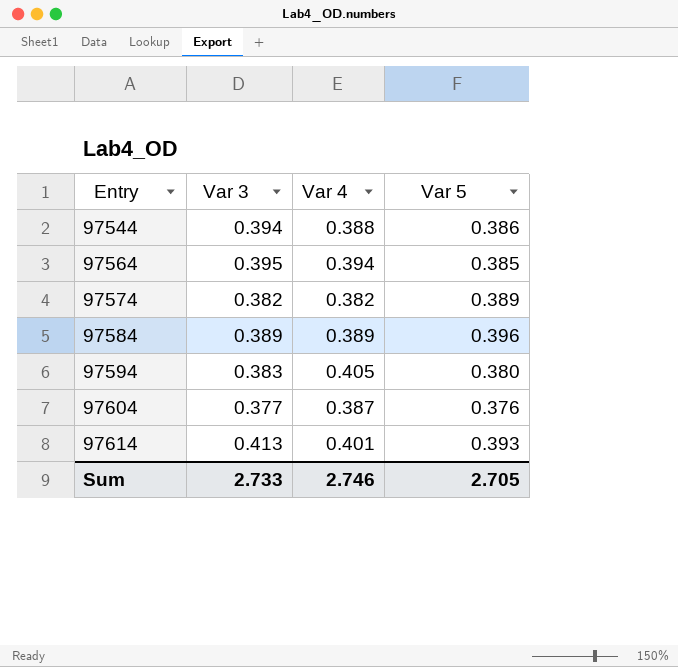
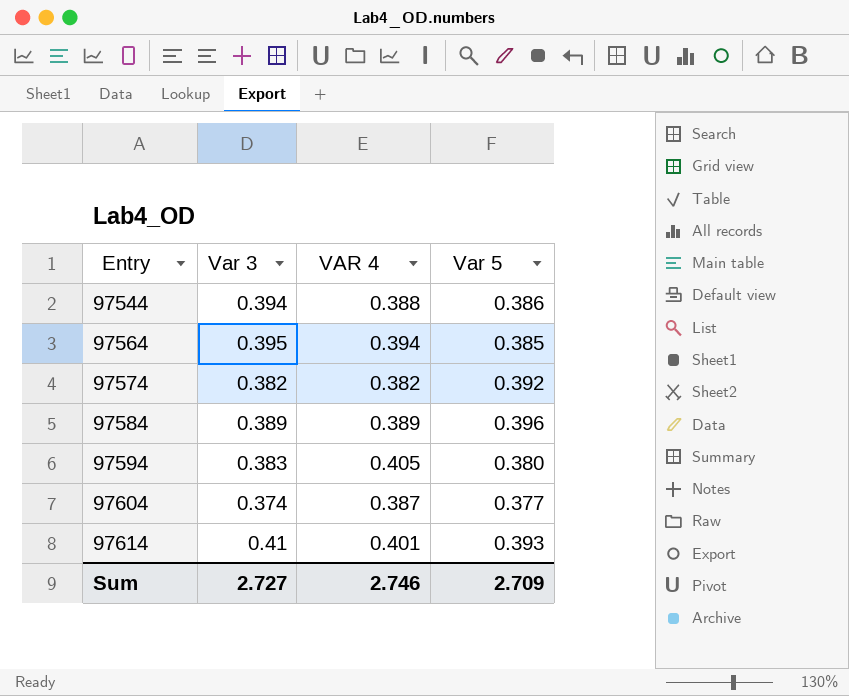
column name: Var 4 -> VAR 4
97574 | Var 5: 0.389 -> 0.392
97604 | Var 3: 0.377 -> 0.374
97604 | Var 5: 0.376 -> 0.377
97614 | Var 3: 0.413 -> 0.41
Sum | Var 3: 2.733 -> 2.727
Sum | Var 5: 2.705 -> 2.709

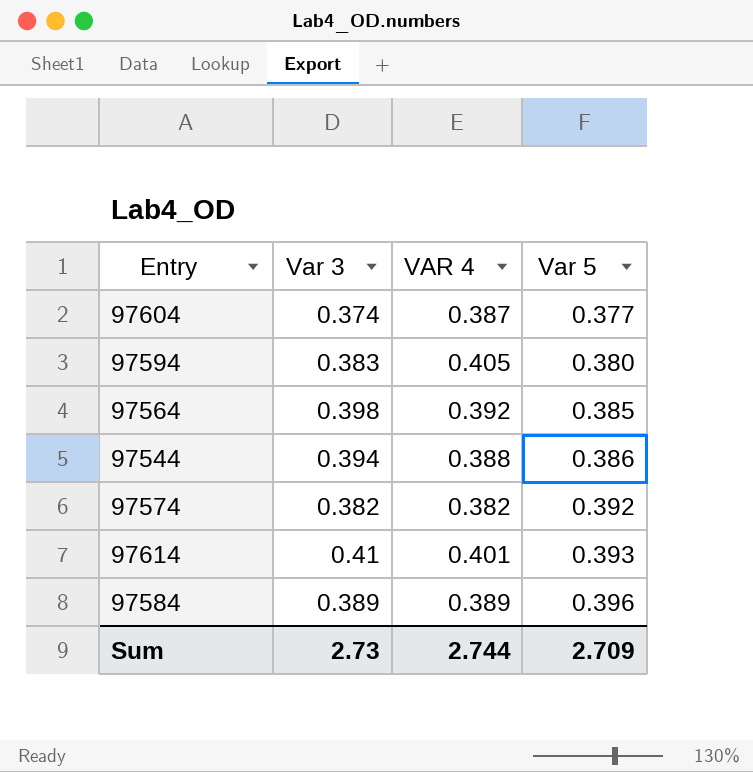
row order: Entry ascending -> Var 5 ascending
97564 | Var 3: 0.395 -> 0.398
97564 | VAR 4: 0.394 -> 0.392
Sum | Var 3: 2.727 -> 2.73
Sum | VAR 4: 2.746 -> 2.744

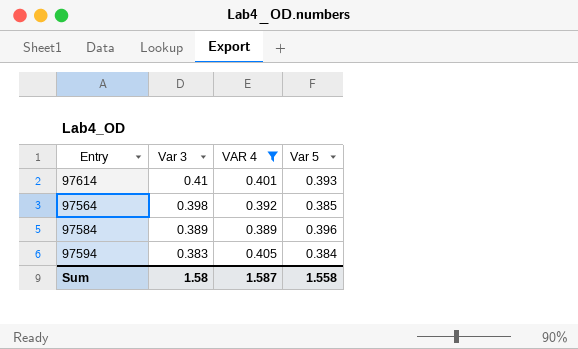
filter: none -> VAR 4 >= 0.389
row order: Var 5 ascending -> Var 3 descending
97594 | Var 5: 0.380 -> 0.384
Sum | Var 3: 2.73 -> 1.58
Sum | VAR 4: 2.744 -> 1.587
Sum | Var 5: 2.709 -> 1.558

